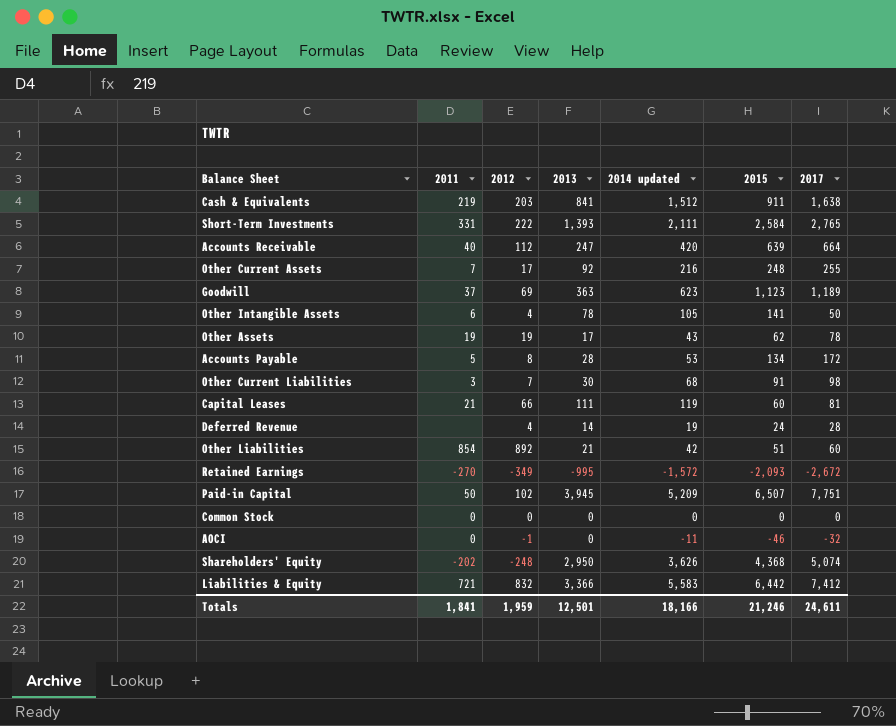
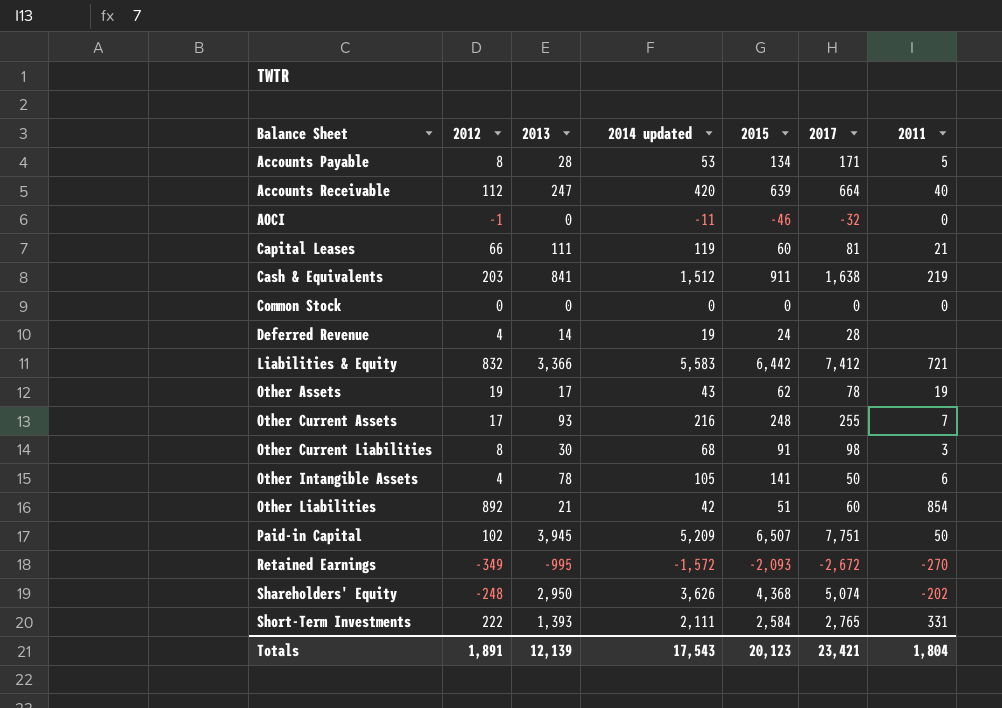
row order: none -> Balance Sheet ascending
column 2011 | position: 2 -> 7
row Goodwill: 37 | 69 | 363 | 623 | 1,123 | 1,189 -> none
Accounts Payable | 2017: 172 -> 171
Other Current Assets | 2013: 92 -> 93
Other Current Liabilities | 2012: 7 -> 8
Totals | 2012: 1,959 -> 1,891
Totals | 2013: 12,501 -> 12,139
Totals | 2014 updated: 18,166 -> 17,543
Totals | 2015: 21,246 -> 20,123
Totals | 2017: 24,611 -> 23,421
Totals | 2011: 1,841 -> 1,804

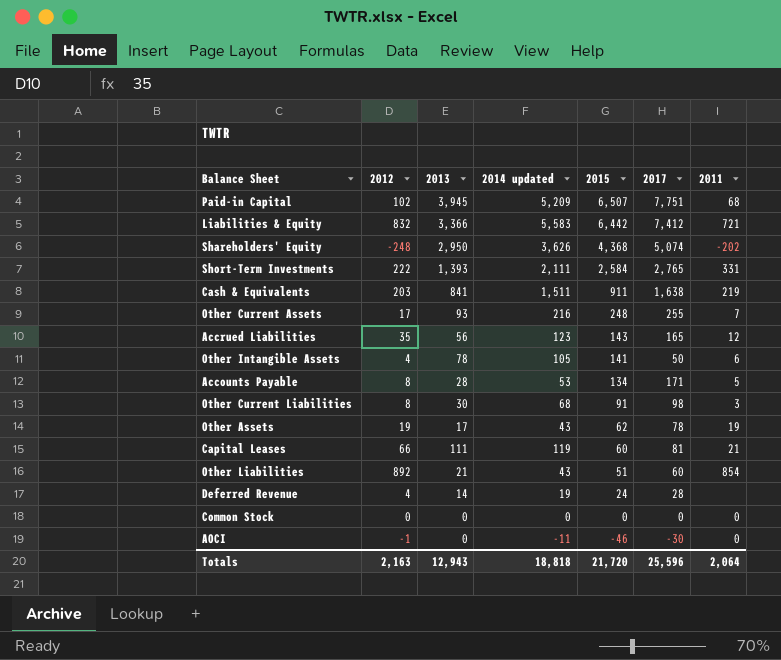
row order: Balance Sheet ascending -> 2015 descending
row Accounts Receivable: 112 | 247 | 420 | 639 | 664 | 40 -> none
row Retained Earnings: -349 | -995 | -1,572 | -2,093 | -2,672 | -270 -> none
Paid-in Capital | 2011: 50 -> 68
Cash & Equivalents | 2014 updated: 1,512 -> 1,511
row Accrued Liabilities: none -> 35 | 56 | 123 | 143 | 165 | 12
Other Liabilities | 2014 updated: 42 -> 43
AOCI | 2017: -32 -> -30
Totals | 2012: 1,891 -> 2,163
Totals | 2013: 12,139 -> 12,943
Totals | 2014 updated: 17,543 -> 18,818
Totals | 2015: 20,123 -> 21,720
Totals | 2017: 23,421 -> 25,596
Totals | 2011: 1,804 -> 2,064

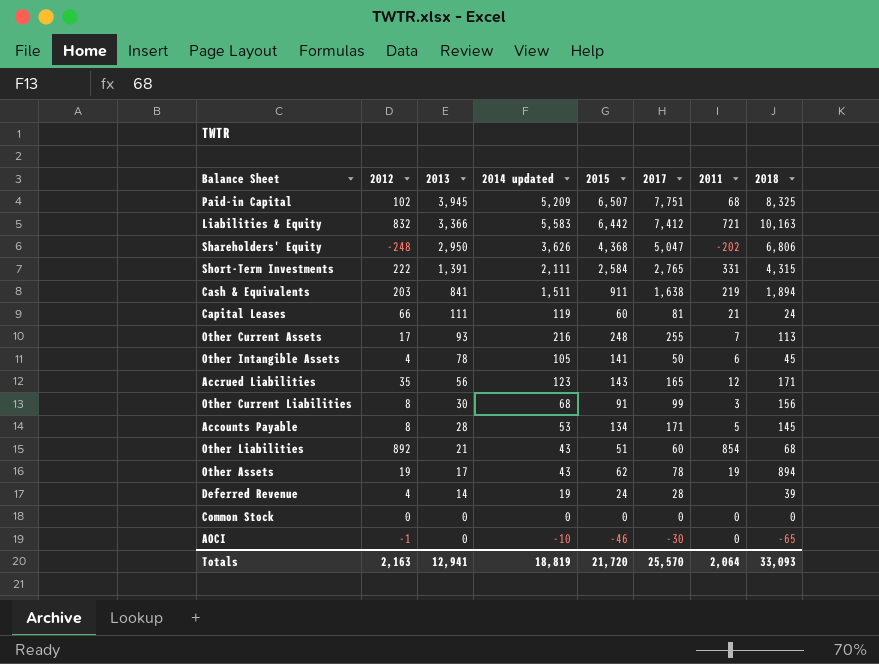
row order: 2015 descending -> 2013 descending
column 2018 | position: none -> 8
Shareholders' Equity | 2017: 5,074 -> 5,047
Short-Term Investments | 2013: 1,393 -> 1,391
Other Current Liabilities | 2017: 98 -> 99
AOCI | 2014 updated: -11 -> -10
Totals | 2013: 12,943 -> 12,941
Totals | 2014 updated: 18,818 -> 18,819
Totals | 2017: 25,596 -> 25,570

